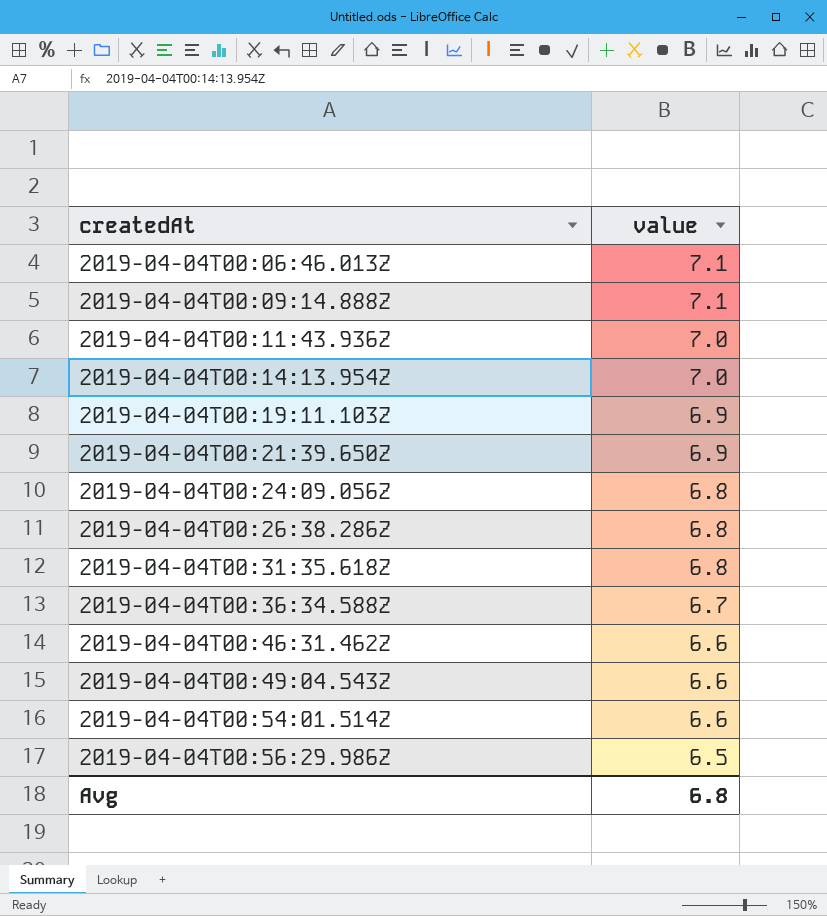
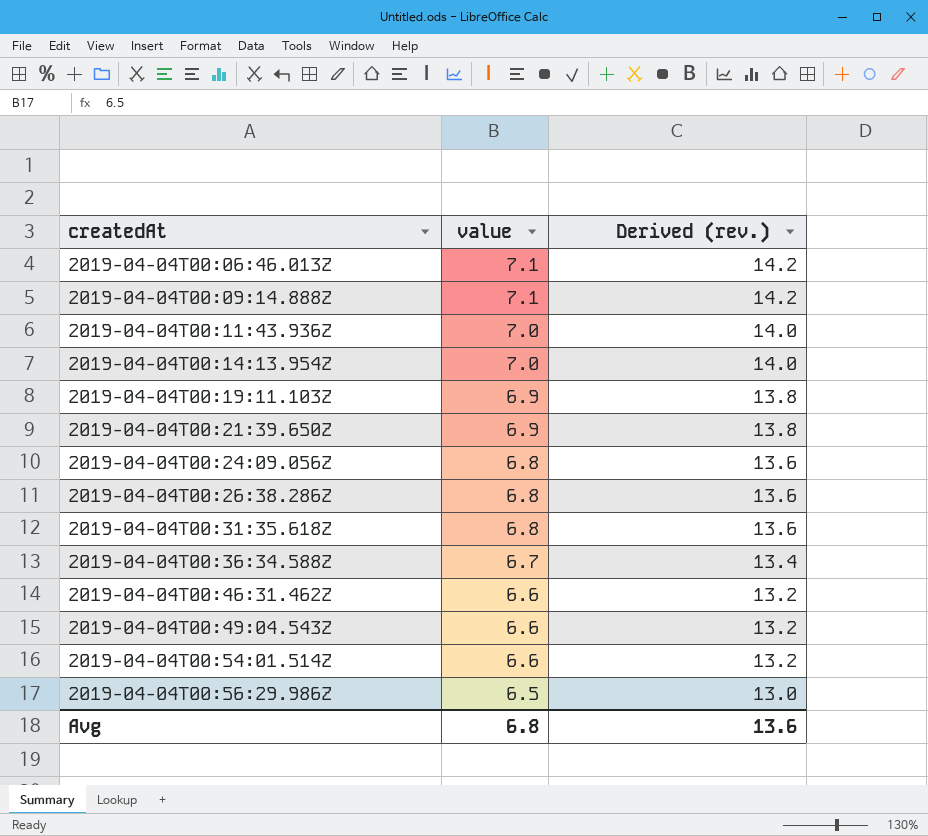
column Derived (rev.) | formula: none -> [value] * 2

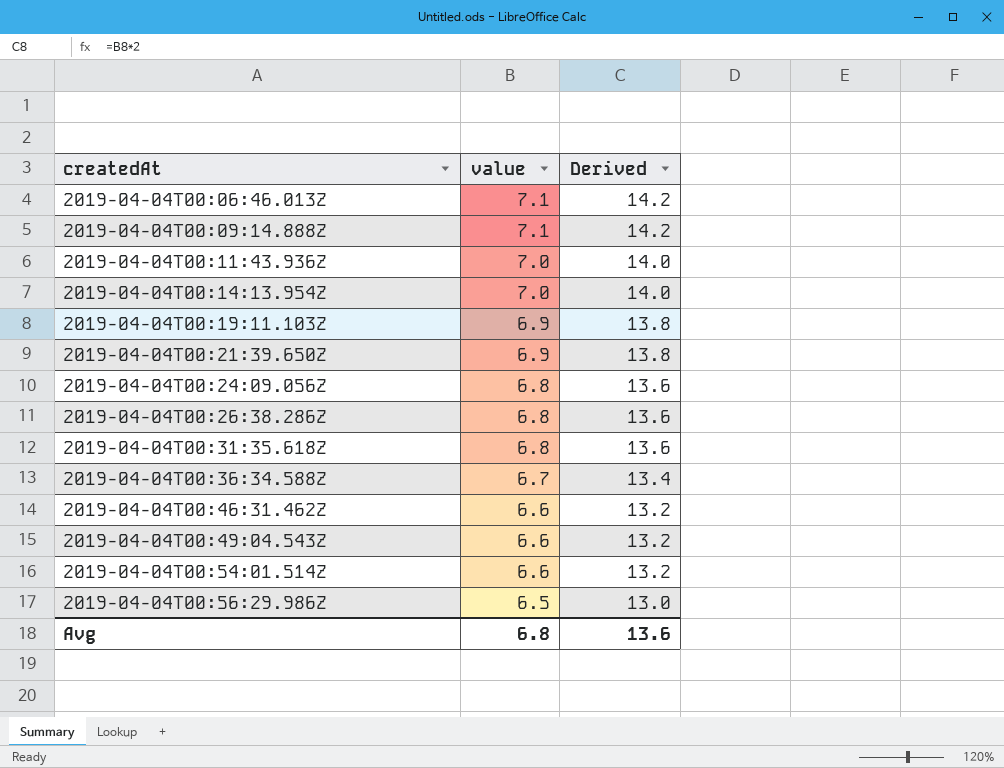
column name: Derived (rev.) -> Derived

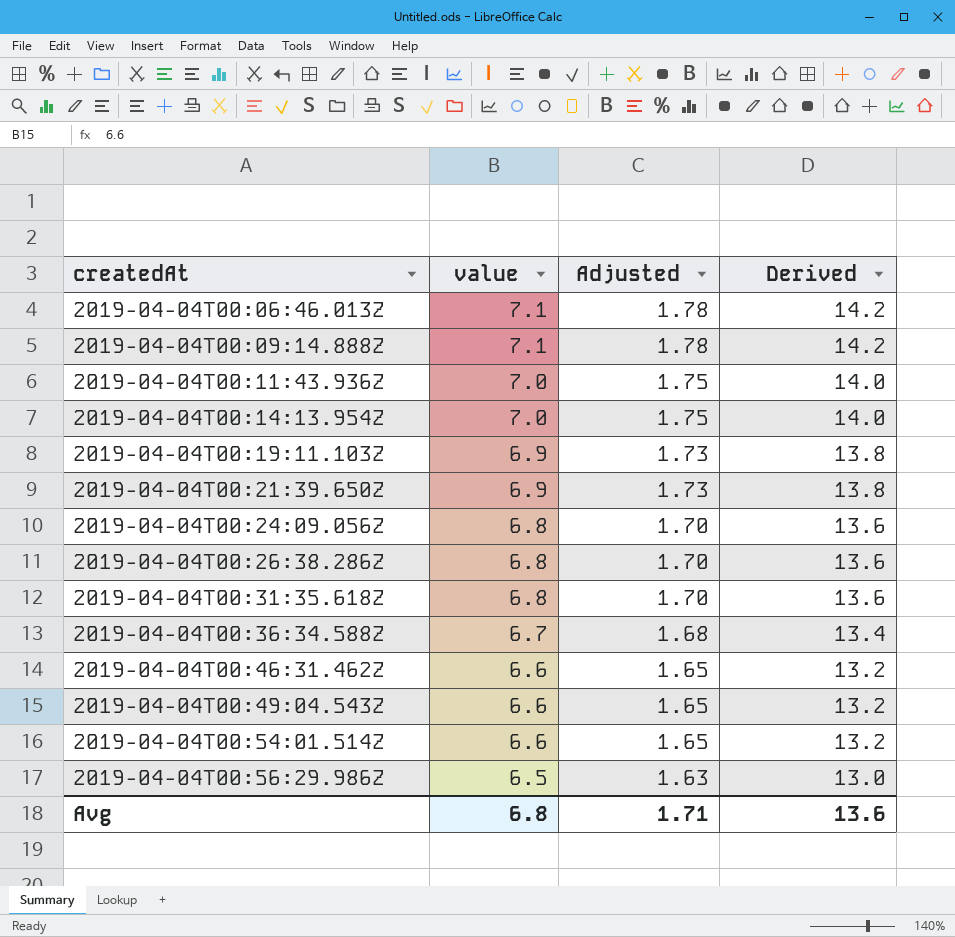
column Adjusted | formula: none -> [value] * 0.25

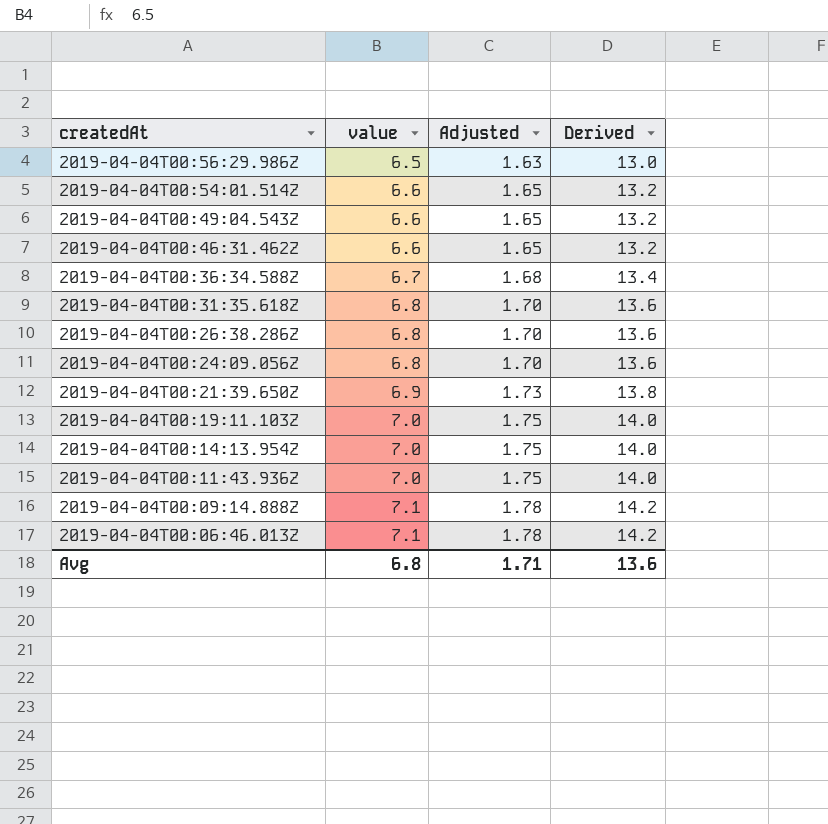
row order: createdAt ascending -> createdAt descending
2019-04-04T00:19:11.103Z | value: 6.9 -> 7.0
2019-04-04T00:19:11.103Z | Adjusted: 1.73 -> 1.75
2019-04-04T00:19:11.103Z | Derived: 13.8 -> 14.0

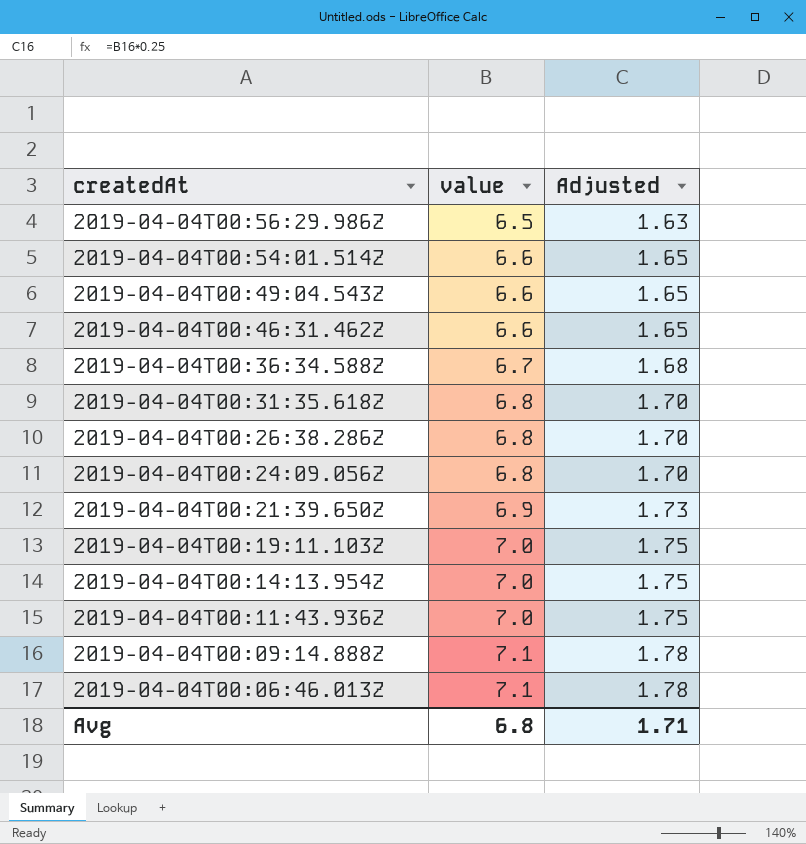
column Derived | formula: [value] * 2 -> none

